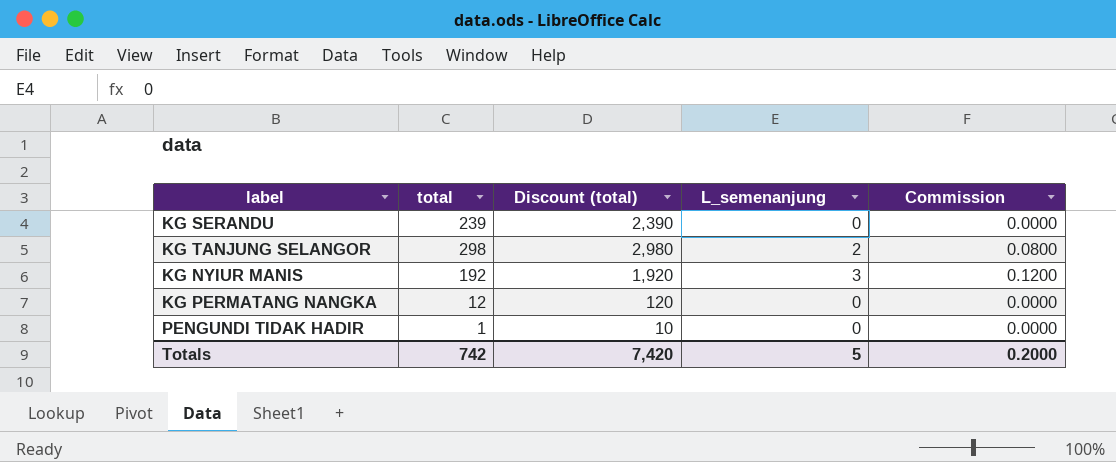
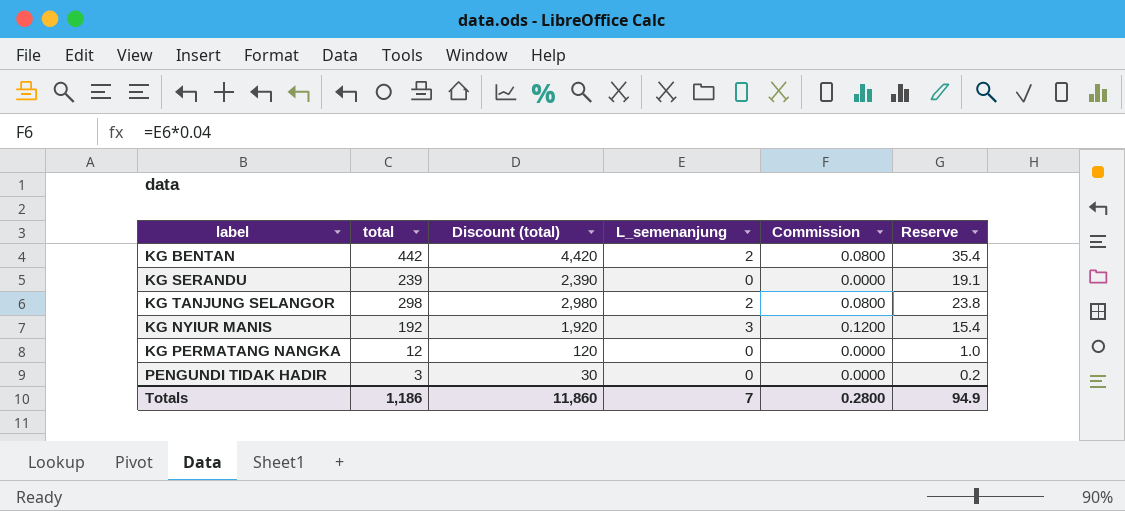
column Reserve | formula: none -> [total] * 0.08
row KG BENTAN: none -> 442 | 4,420 | 2 | 0.0800 | 35.4
PENGUNDI TIDAK HADIR | total: 1 -> 3
PENGUNDI TIDAK HADIR | Discount (total): 10 -> 30
Totals | total: 742 -> 1,186
Totals | Discount (total): 7,420 -> 11,860
Totals | L_semenanjung: 5 -> 7
Totals | Commission: 0.2000 -> 0.2800

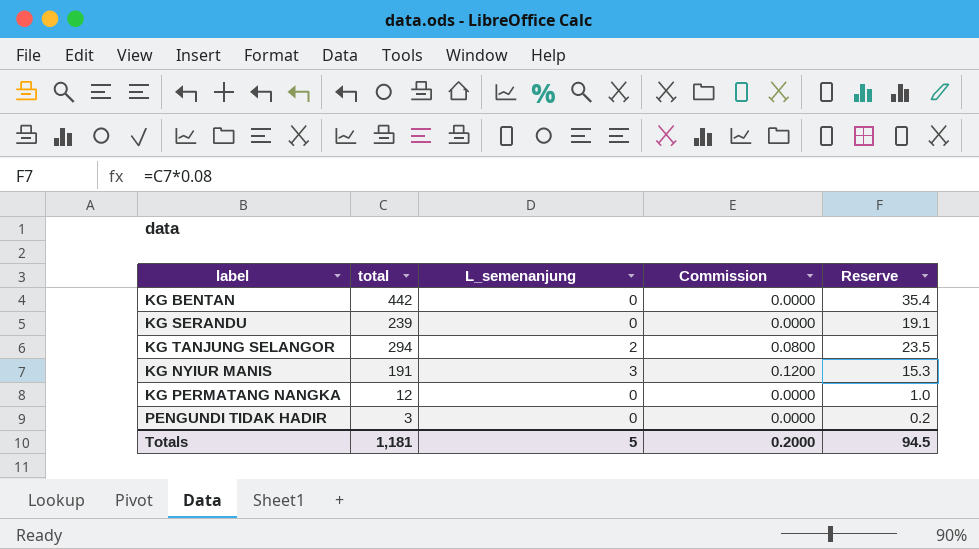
column Discount (total) | formula: [total] * 10 -> none
KG BENTAN | L_semenanjung: 2 -> 0
KG BENTAN | Commission: 0.0800 -> 0.0000
KG TANJUNG SELANGOR | total: 298 -> 294
KG TANJUNG SELANGOR | Reserve: 23.8 -> 23.5
KG NYIUR MANIS | total: 192 -> 191
KG NYIUR MANIS | Reserve: 15.4 -> 15.3
Totals | total: 1,186 -> 1,181
Totals | L_semenanjung: 7 -> 5
Totals | Commission: 0.2800 -> 0.2000
Totals | Reserve: 94.9 -> 94.5

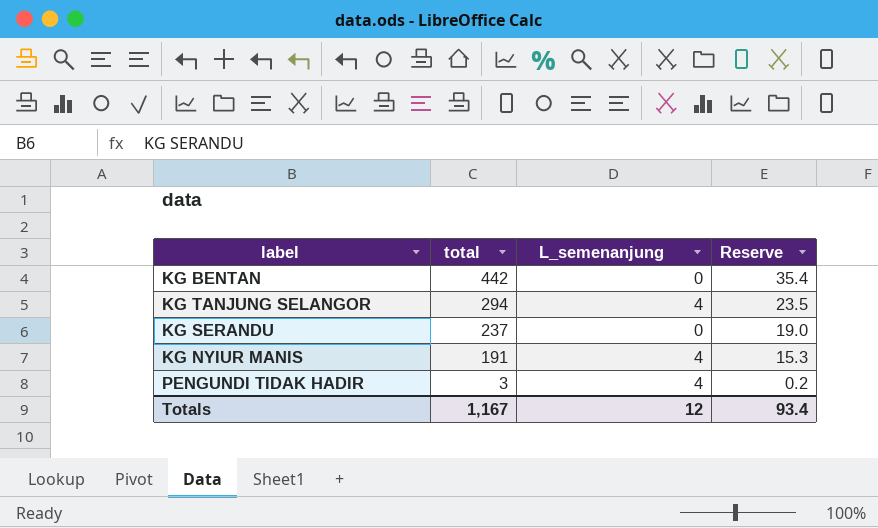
row order: none -> total descending
column Commission | formula: [L_semenanjung] * 0.04 -> none
row KG PERMATANG NANGKA: 12 | 0 | 0.0000 | 1.0 -> none
KG TANJUNG SELANGOR | L_semenanjung: 2 -> 4
KG SERANDU | total: 239 -> 237
KG SERANDU | Reserve: 19.1 -> 19.0
KG NYIUR MANIS | L_semenanjung: 3 -> 4
PENGUNDI TIDAK HADIR | L_semenanjung: 0 -> 4
Totals | total: 1,181 -> 1,167
Totals | L_semenanjung: 5 -> 12
Totals | Reserve: 94.5 -> 93.4

